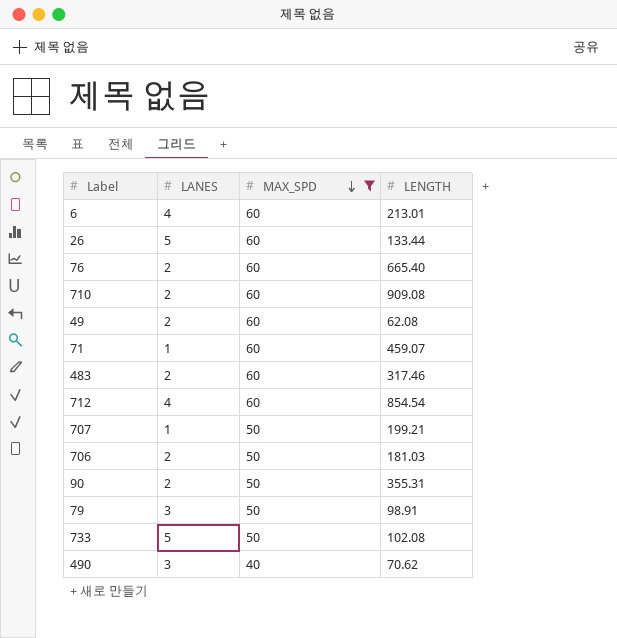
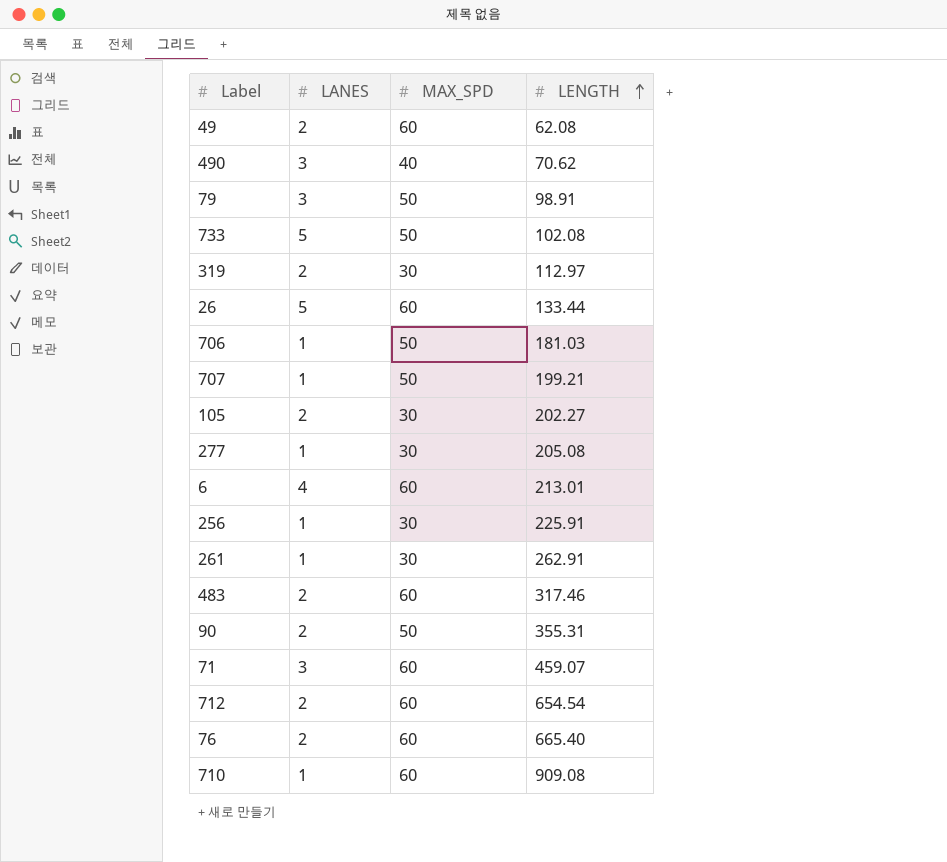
filter: MAX_SPD != 30 -> none
row order: MAX_SPD descending -> LENGTH ascending
706 | LANES: 2 -> 1
71 | LANES: 1 -> 3
712 | LANES: 4 -> 2
712 | LENGTH: 854.54 -> 654.54
710 | LANES: 2 -> 1

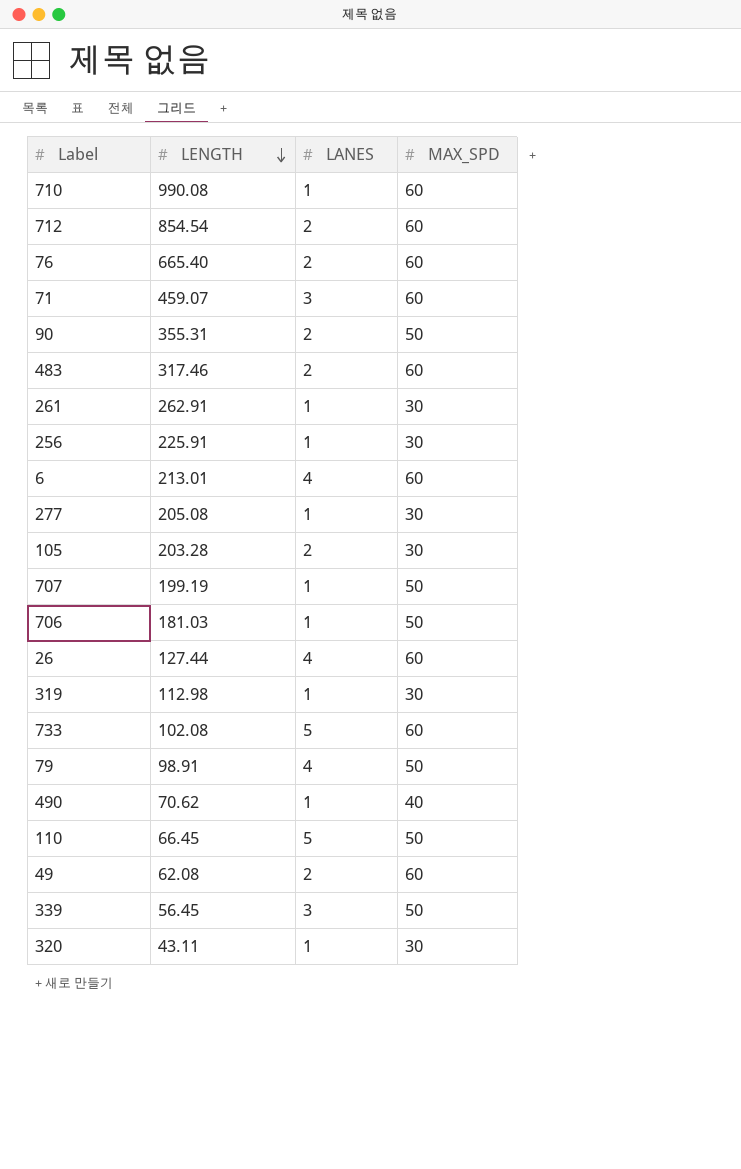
row order: LENGTH ascending -> LENGTH descending
column LENGTH | position: 4 -> 2
710 | LENGTH: 909.08 -> 990.08
712 | LENGTH: 654.54 -> 854.54
105 | LENGTH: 202.27 -> 203.28
707 | LENGTH: 199.21 -> 199.19
26 | LENGTH: 133.44 -> 127.44
26 | LANES: 5 -> 4
319 | LENGTH: 112.97 -> 112.98
319 | LANES: 2 -> 1
733 | MAX_SPD: 50 -> 60
79 | LANES: 3 -> 4
490 | LANES: 3 -> 1
row 110: none -> 66.45 | 5 | 50
row 339: none -> 56.45 | 3 | 50
row 320: none -> 43.11 | 1 | 30

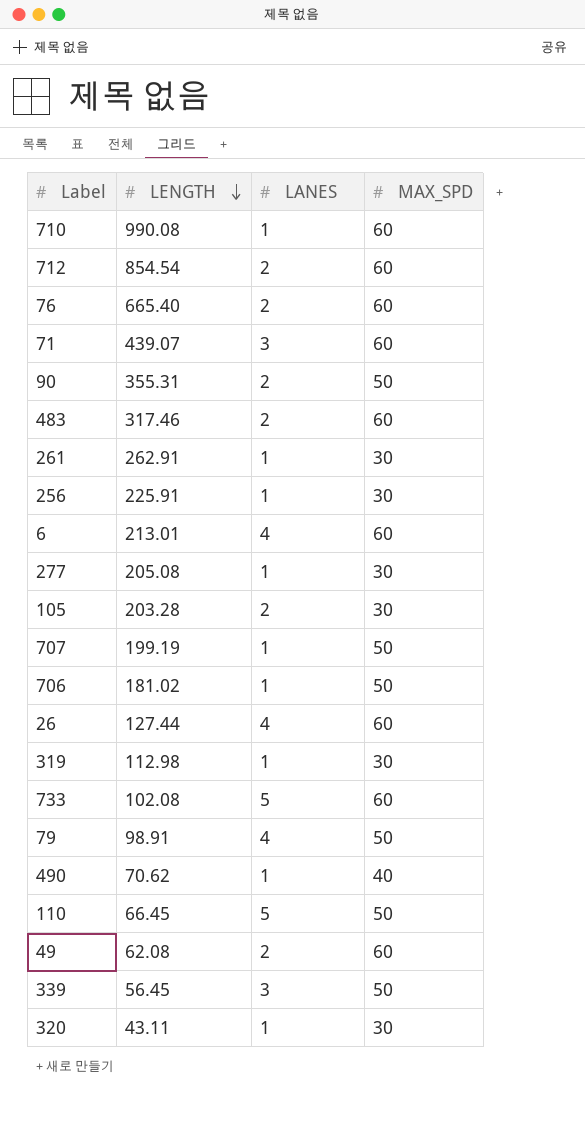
71 | LENGTH: 459.07 -> 439.07
706 | LENGTH: 181.03 -> 181.02

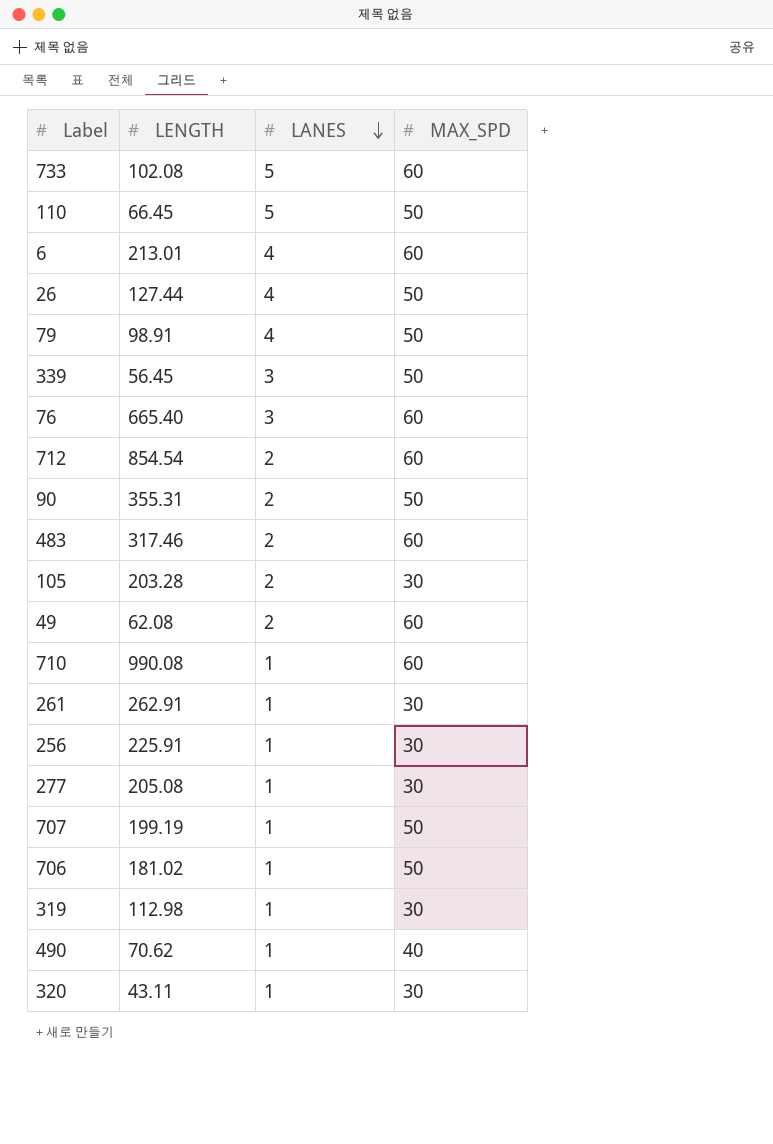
row order: LENGTH descending -> LANES descending
row 71: 439.07 | 3 | 60 -> none
26 | MAX_SPD: 60 -> 50
76 | LANES: 2 -> 3

